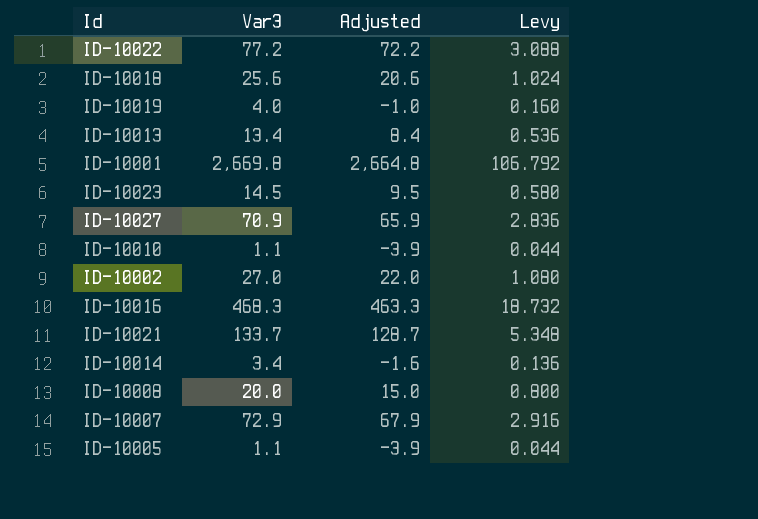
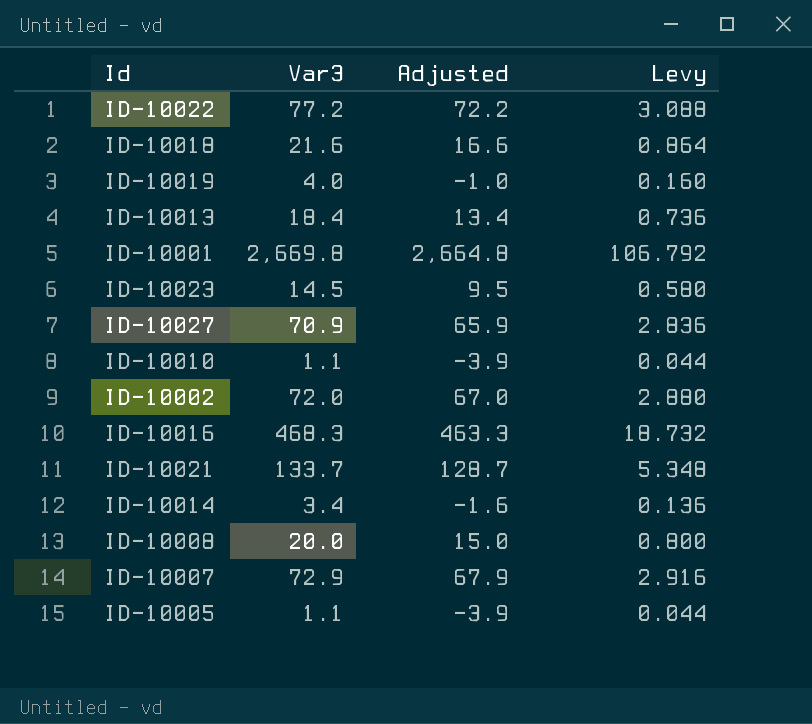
ID-10018 | Var3: 25.6 -> 21.6
ID-10018 | Adjusted: 20.6 -> 16.6
ID-10018 | Levy: 1.024 -> 0.864
ID-10013 | Var3: 13.4 -> 18.4
ID-10013 | Adjusted: 8.4 -> 13.4
ID-10013 | Levy: 0.536 -> 0.736
ID-10002 | Var3: 27.0 -> 72.0
ID-10002 | Adjusted: 22.0 -> 67.0
ID-10002 | Levy: 1.080 -> 2.880

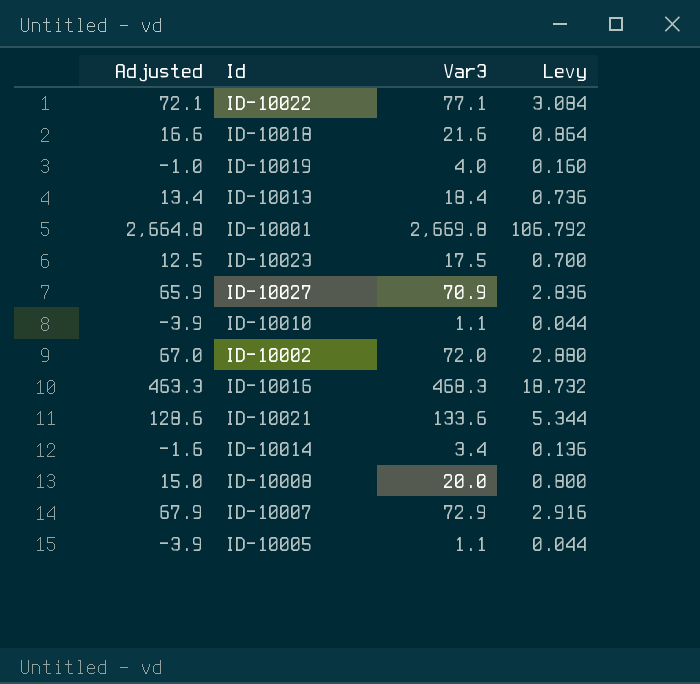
column Adjusted | position: 3 -> 1
ID-10022 | Adjusted: 72.2 -> 72.1
ID-10022 | Var3: 77.2 -> 77.1
ID-10022 | Levy: 3.088 -> 3.084
ID-10023 | Adjusted: 9.5 -> 12.5
ID-10023 | Var3: 14.5 -> 17.5
ID-10023 | Levy: 0.580 -> 0.700
ID-10021 | Adjusted: 128.7 -> 128.6
ID-10021 | Var3: 133.7 -> 133.6
ID-10021 | Levy: 5.348 -> 5.344

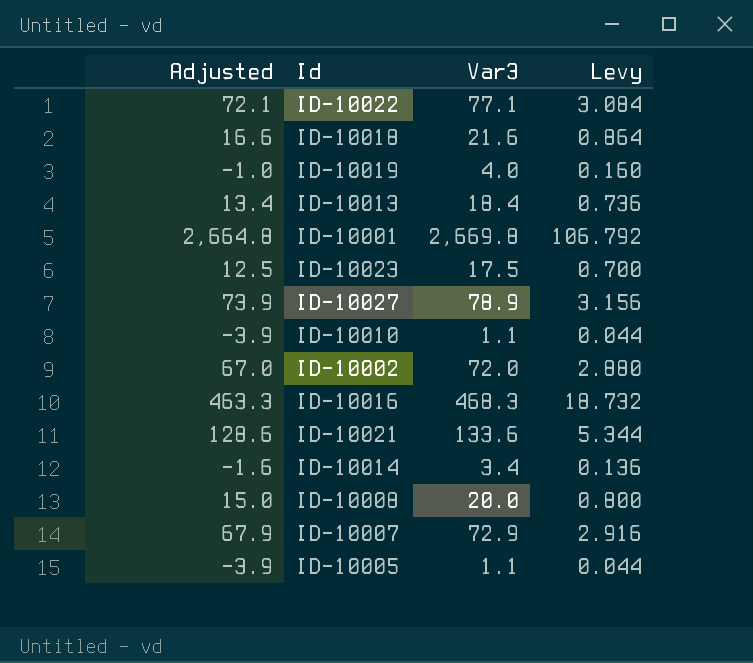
ID-10027 | Adjusted: 65.9 -> 73.9
ID-10027 | Var3: 70.9 -> 78.9
ID-10027 | Levy: 2.836 -> 3.156

